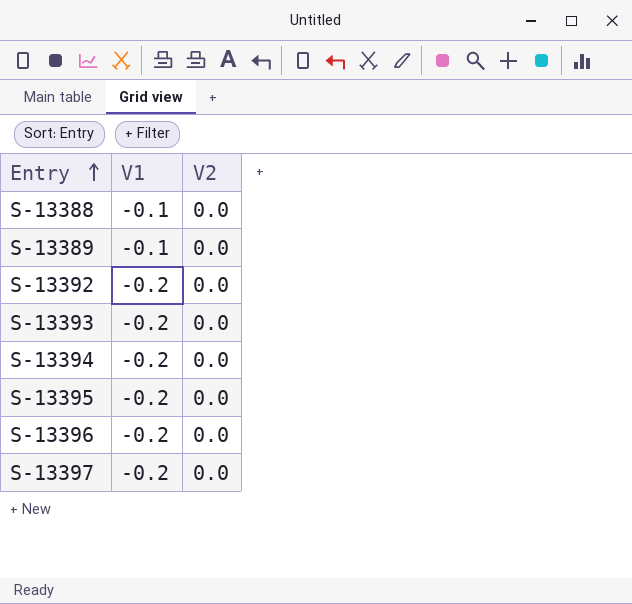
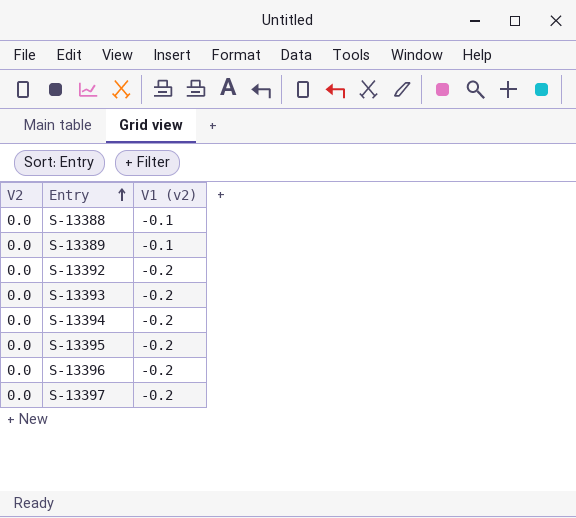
column V2 | position: 3 -> 1
column name: V1 -> V1 (v2)

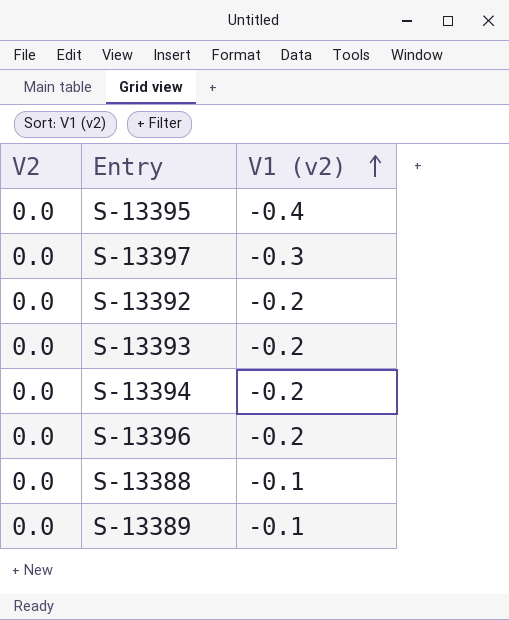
row order: Entry ascending -> V1 (v2) ascending
S-13395 | V1 (v2): -0.2 -> -0.4
S-13397 | V1 (v2): -0.2 -> -0.3

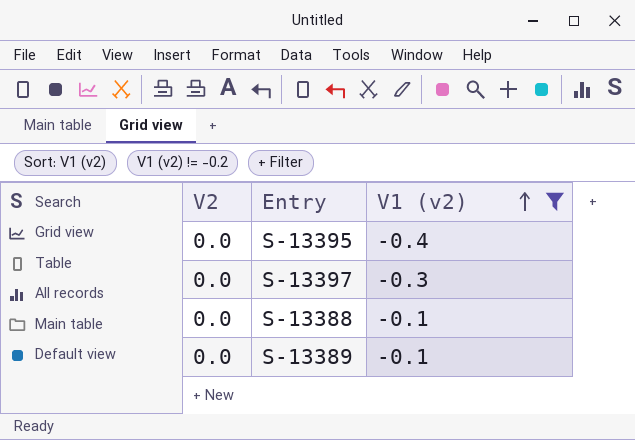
filter: none -> V1 (v2) != -0.2

